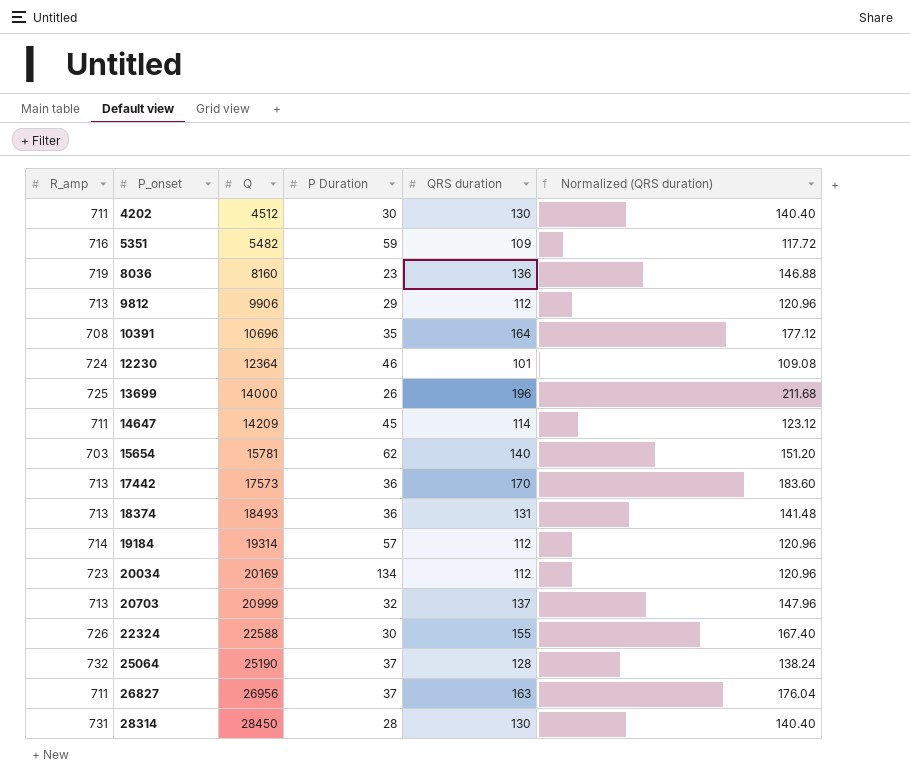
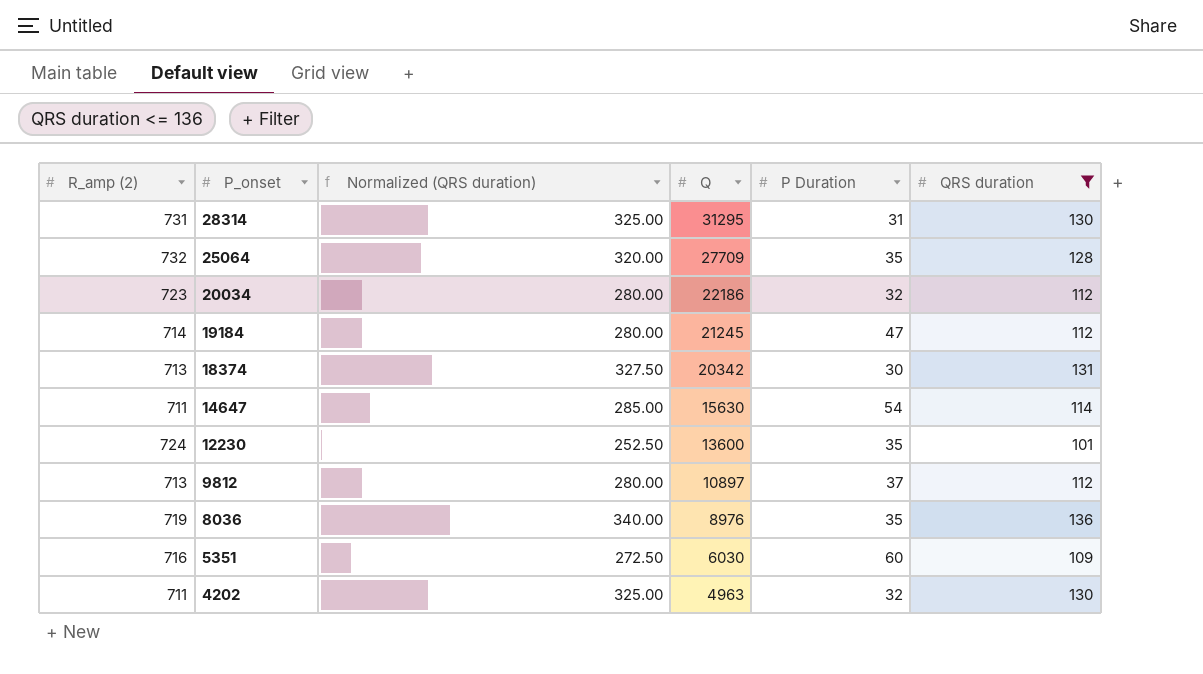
filter: none -> QRS duration <= 136
row order: P_onset ascending -> P_onset descending
column name: R_amp -> R_amp (2)
column Normalized (QRS duration) | formula: [QRS duration] * 1.08 -> [QRS duration] * 2.5
column Normalized (QRS duration) | position: 6 -> 3
28314 | Q: 28450 -> 31295
28314 | P Duration: 28 -> 31
25064 | Q: 25190 -> 27709
25064 | P Duration: 37 -> 35
20034 | Q: 20169 -> 22186
20034 | P Duration: 134 -> 32
19184 | Q: 19314 -> 21245
19184 | P Duration: 57 -> 47
18374 | Q: 18493 -> 20342
18374 | P Duration: 36 -> 30
14647 | Q: 14209 -> 15630
14647 | P Duration: 45 -> 54
12230 | Q: 12364 -> 13600
12230 | P Duration: 46 -> 35
9812 | Q: 9906 -> 10897
9812 | P Duration: 29 -> 37
8036 | Q: 8160 -> 8976
8036 | P Duration: 23 -> 35
5351 | Q: 5482 -> 6030
5351 | P Duration: 59 -> 60
4202 | Q: 4512 -> 4963
4202 | P Duration: 30 -> 32

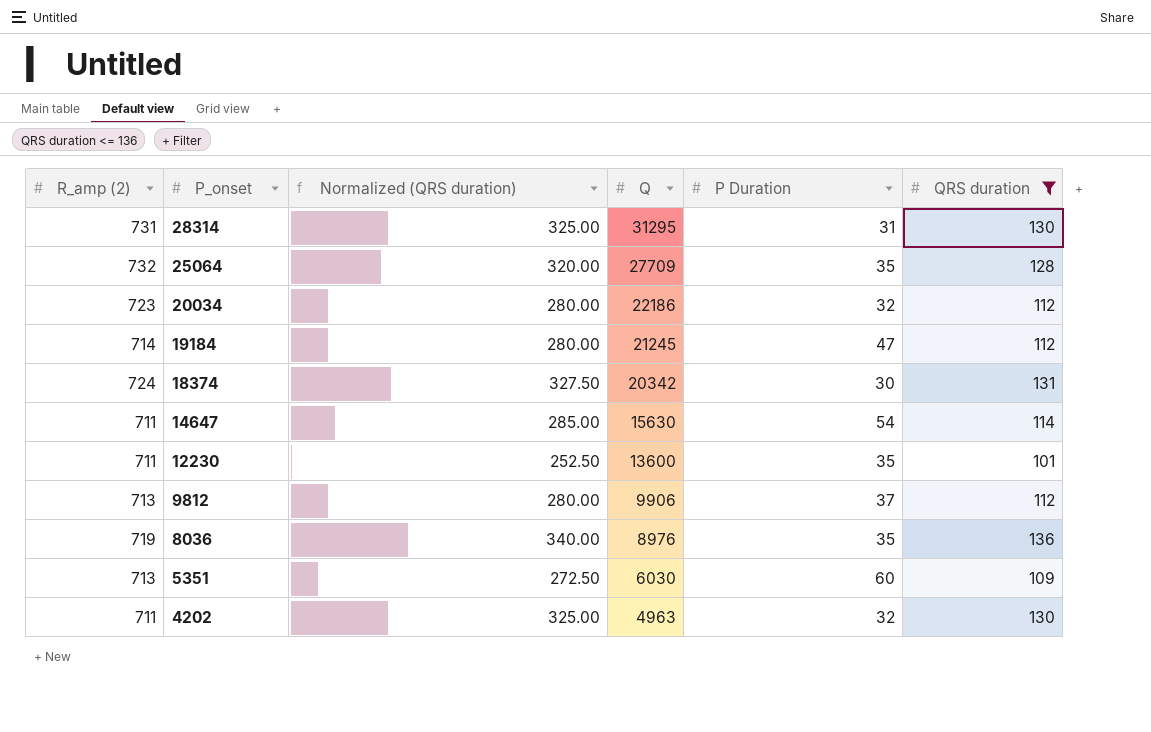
18374 | R_amp (2): 713 -> 724
12230 | R_amp (2): 724 -> 711
9812 | Q: 10897 -> 9906
5351 | R_amp (2): 716 -> 713

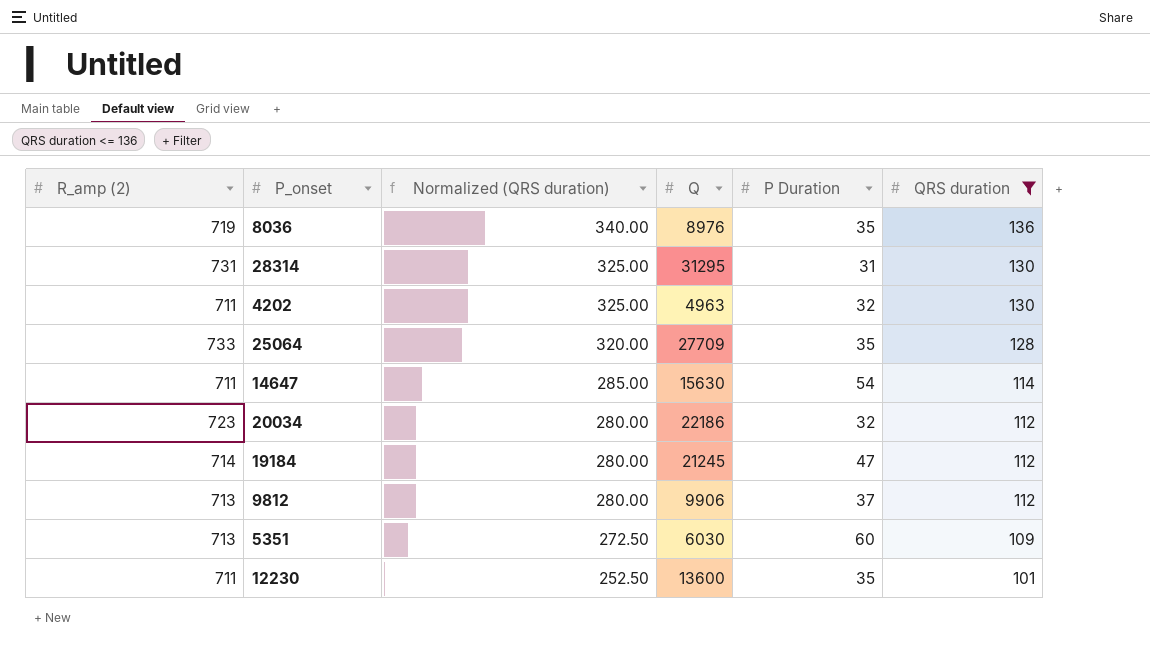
row order: P_onset descending -> Normalized (QRS duration) descending
row 18374: 724 | 327.50 | 20342 | 30 | 131 -> none
25064 | R_amp (2): 732 -> 733

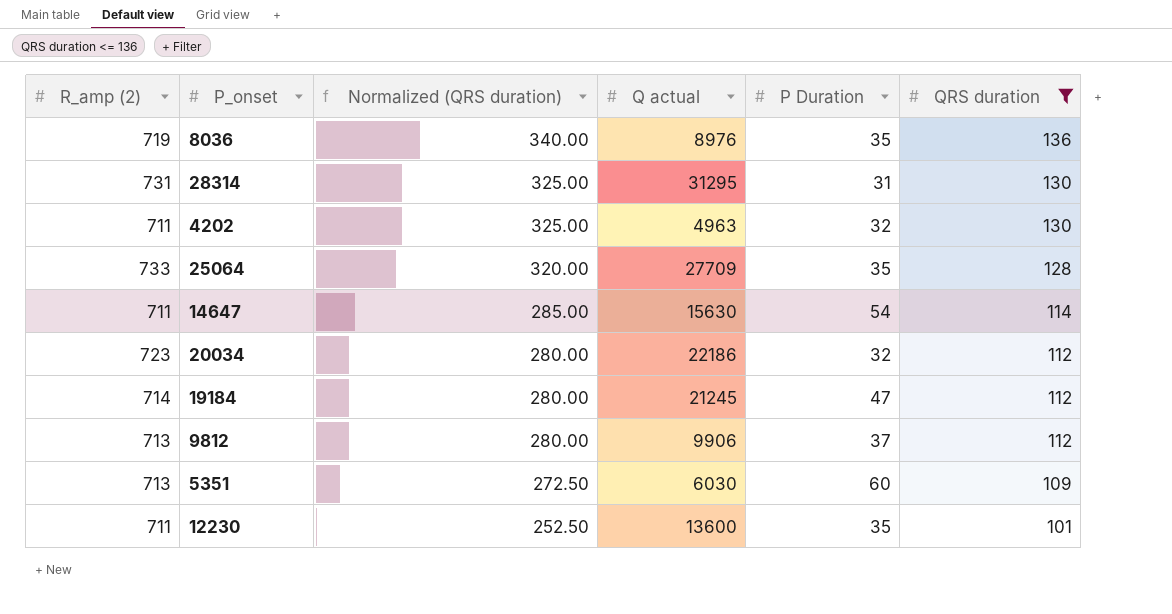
column name: Q -> Q actual

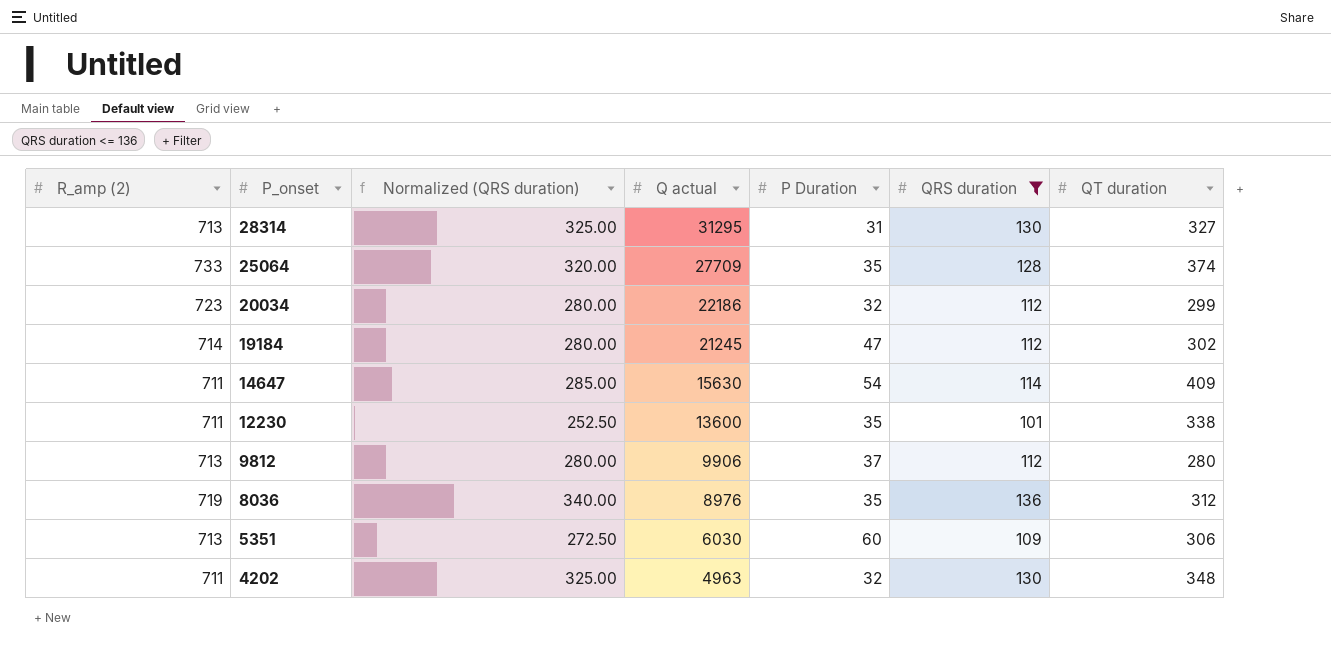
row order: Normalized (QRS duration) descending -> P_onset descending
column QT duration | position: none -> 7
28314 | R_amp (2): 731 -> 713

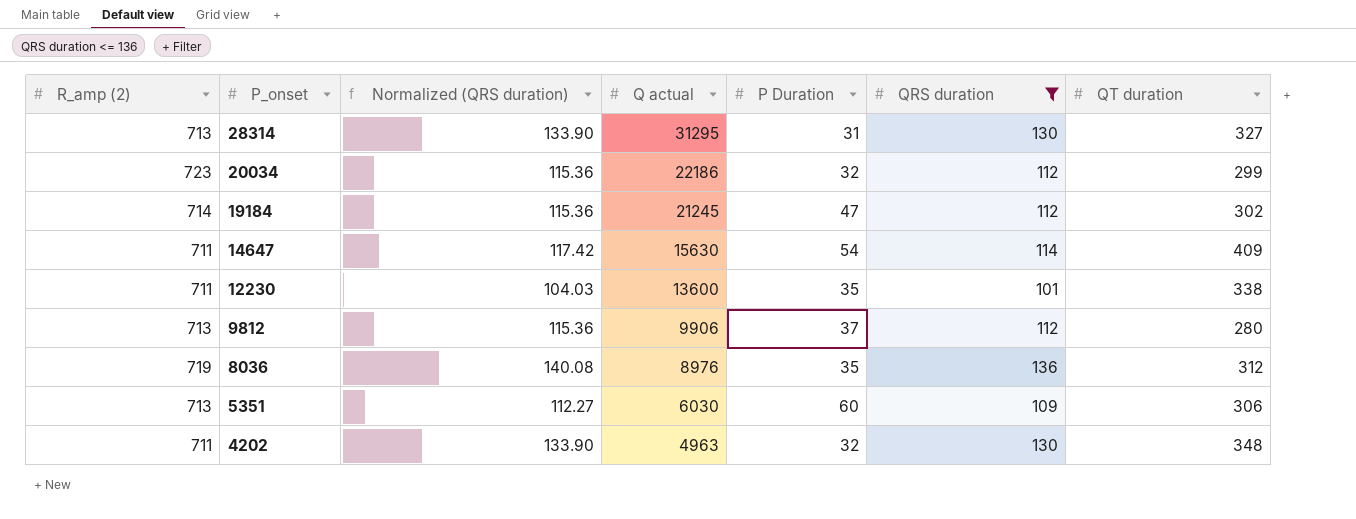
column Normalized (QRS duration) | formula: [QRS duration] * 2.5 -> [QRS duration] * 1.03
row 25064: 733 | 320.00 | 27709 | 35 | 128 | 374 -> none

